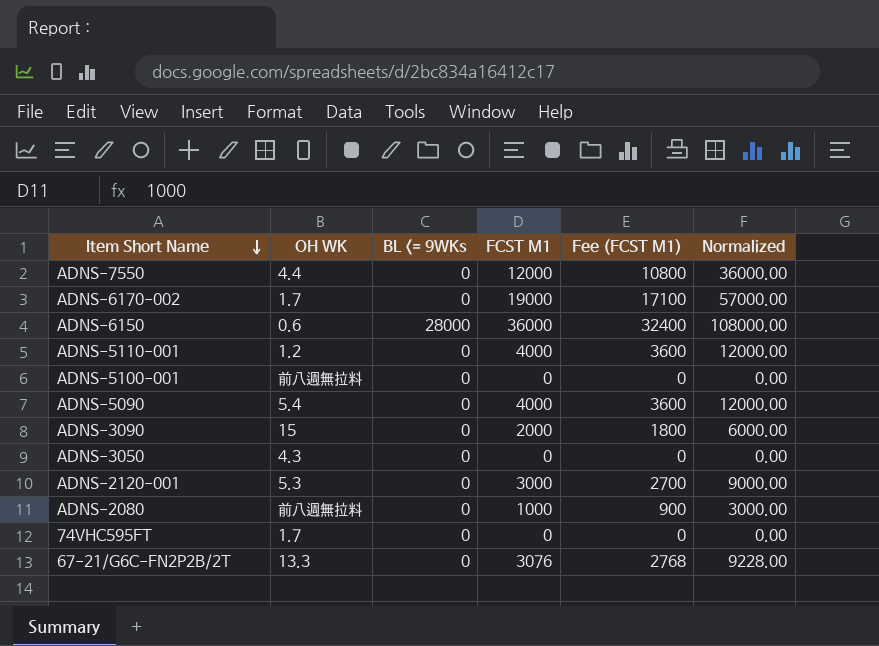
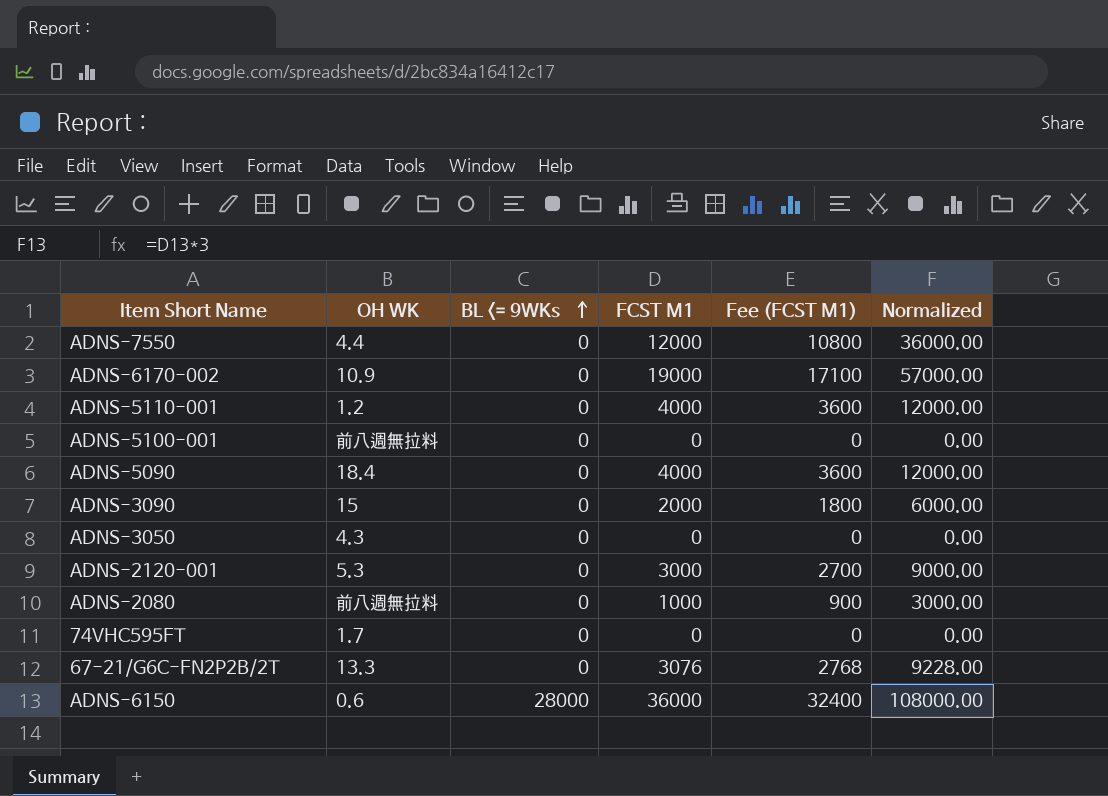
row order: Item Short Name descending -> BL <= 9WKs ascending
ADNS-6170-002 | OH WK: 1.7 -> 10.9
ADNS-5090 | OH WK: 5.4 -> 18.4

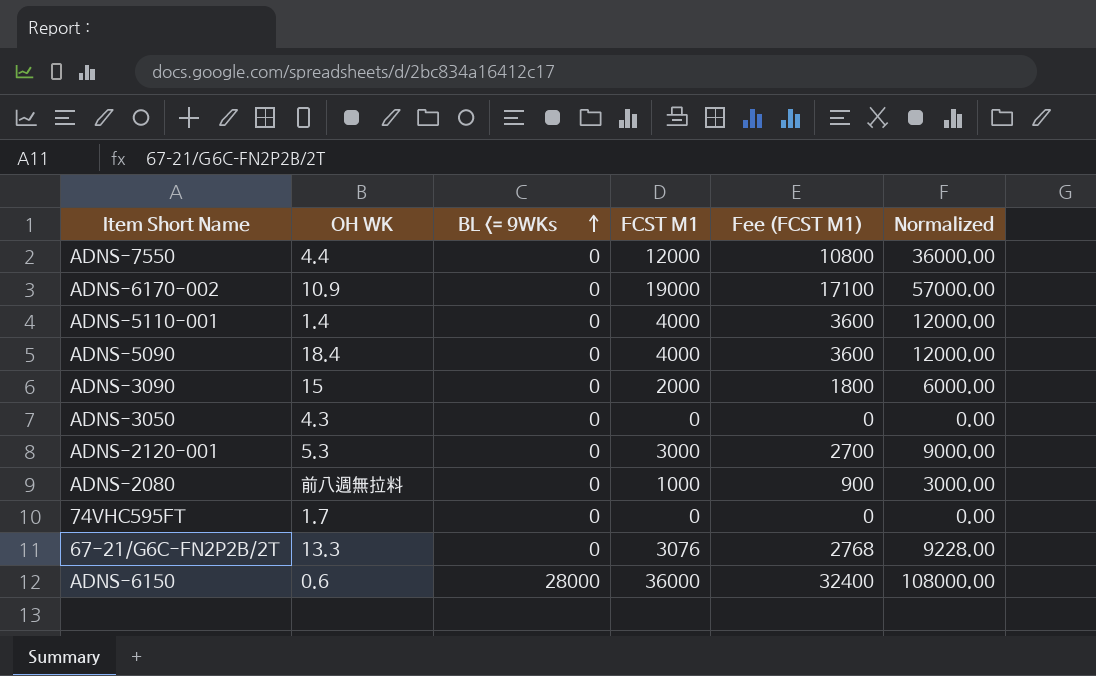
row ADNS-5100-001: 前八週無拉料 | 0 | 0 | 0 | 0.00 -> none
ADNS-5110-001 | OH WK: 1.2 -> 1.4

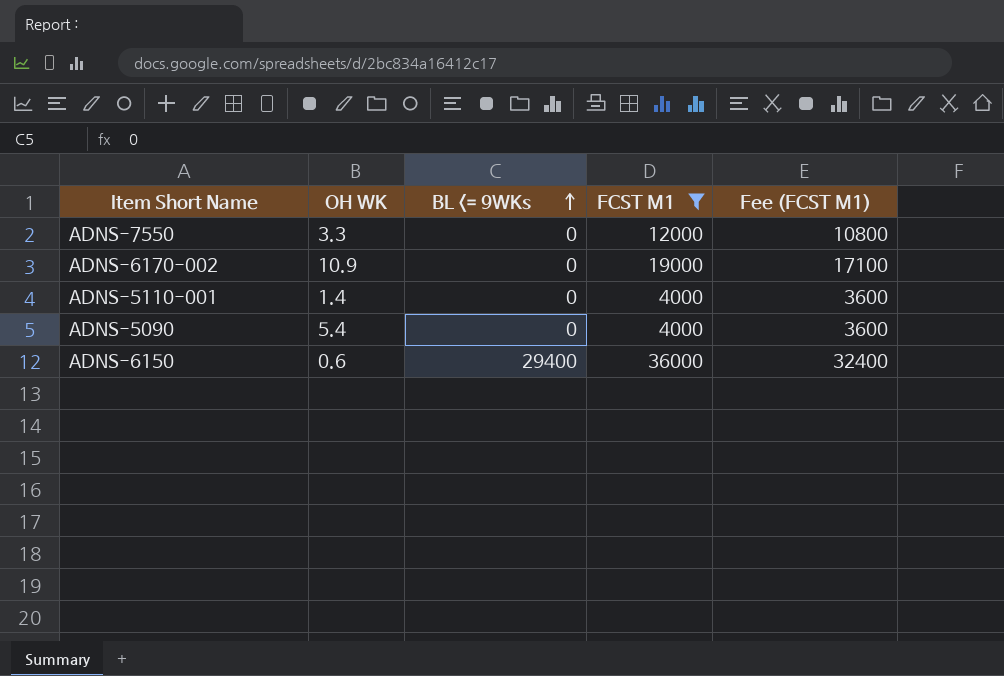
filter: none -> FCST M1 >= 4000
column Normalized | formula: [FCST M1] * 3 -> none
ADNS-7550 | OH WK: 4.4 -> 3.3
ADNS-5090 | OH WK: 18.4 -> 5.4
ADNS-6150 | BL <= 9WKs: 28000 -> 29400

